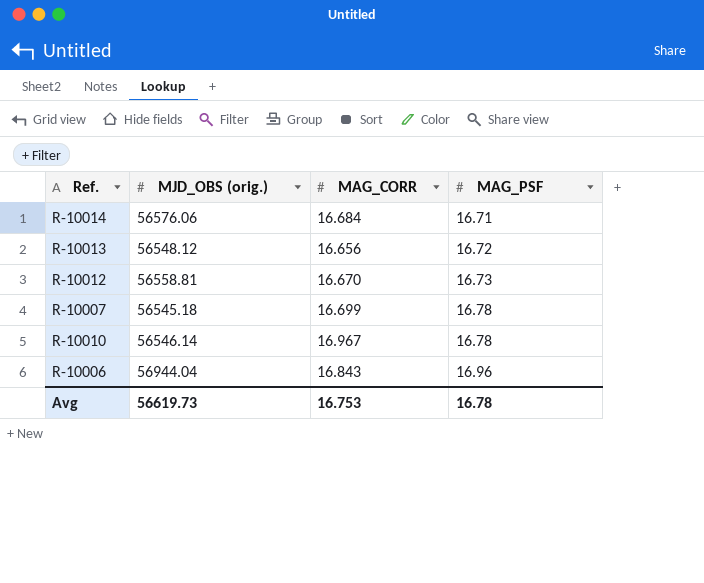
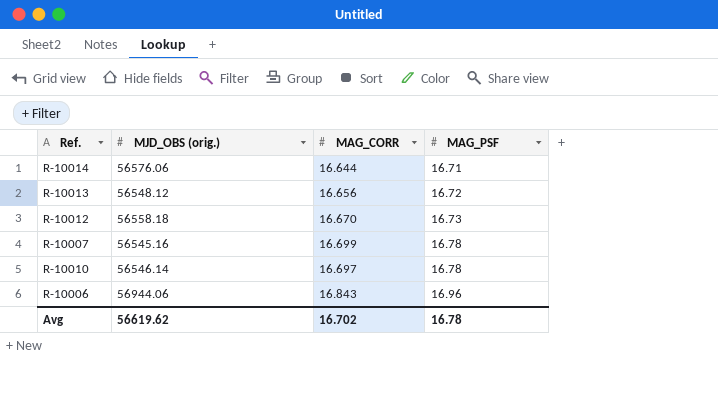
R-10014 | MAG_CORR: 16.684 -> 16.644
R-10012 | MJD_OBS (orig.): 56558.81 -> 56558.18
R-10007 | MJD_OBS (orig.): 56545.18 -> 56545.16
R-10010 | MAG_CORR: 16.967 -> 16.697
R-10006 | MJD_OBS (orig.): 56944.04 -> 56944.06
Avg | MJD_OBS (orig.): 56619.73 -> 56619.62
Avg | MAG_CORR: 16.753 -> 16.702

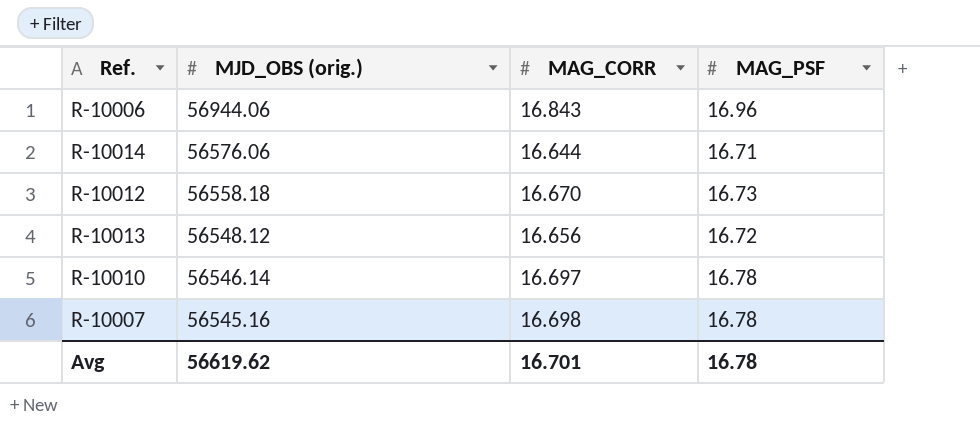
row order: MAG_PSF ascending -> MJD_OBS (orig.) descending
R-10007 | MAG_CORR: 16.699 -> 16.698
Avg | MAG_CORR: 16.702 -> 16.701

